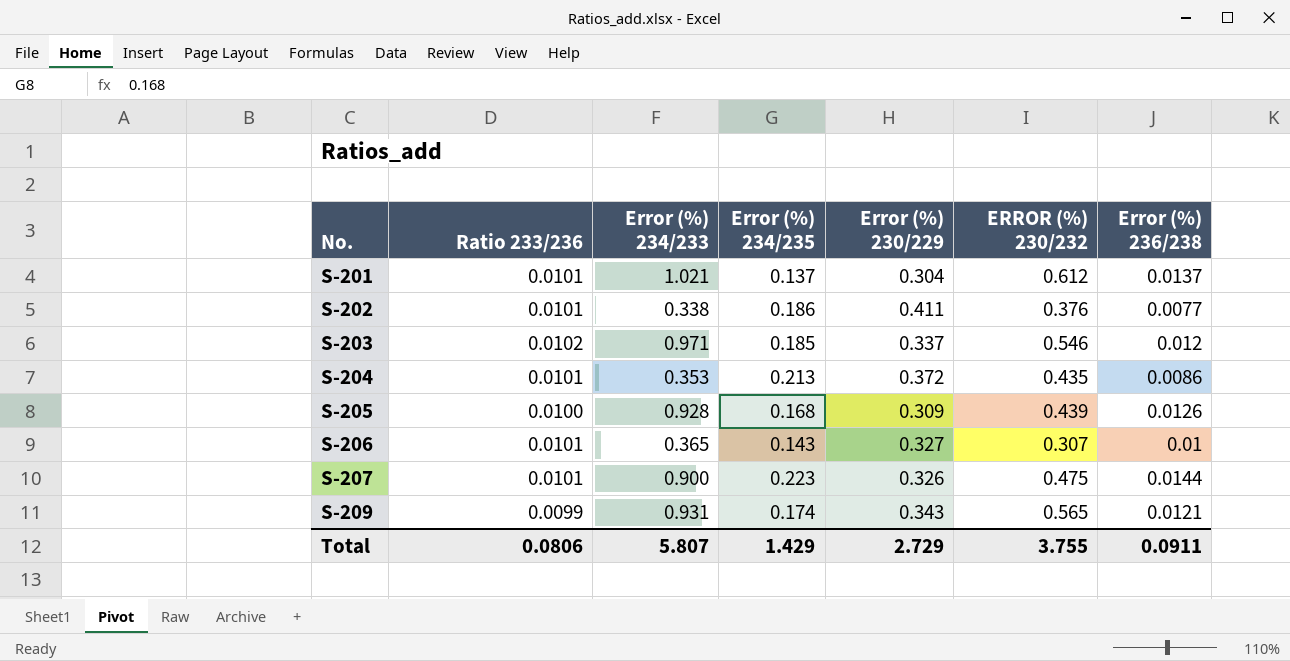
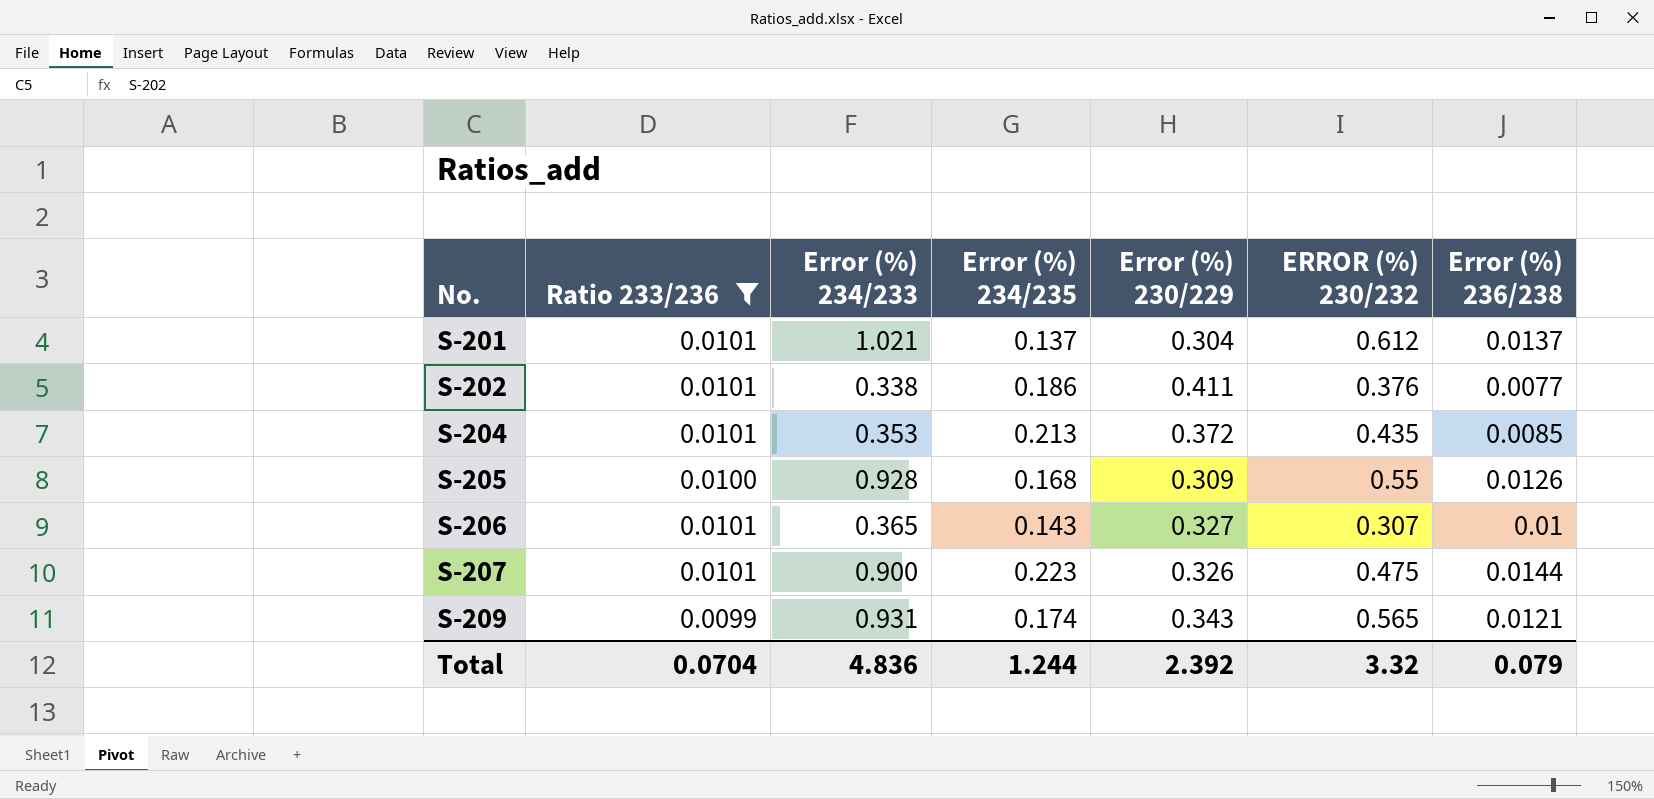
filter: none -> Ratio 233/236 != 0.0102
S-204 | Error (%) 236/238: 0.0086 -> 0.0085
S-205 | ERROR (%) 230/232: 0.439 -> 0.55
Total | Ratio 233/236: 0.0806 -> 0.0704
Total | Error (%) 234/233: 5.807 -> 4.836
Total | Error (%) 234/235: 1.429 -> 1.244
Total | Error (%) 230/229: 2.729 -> 2.392
Total | ERROR (%) 230/232: 3.755 -> 3.32
Total | Error (%) 236/238: 0.0911 -> 0.079

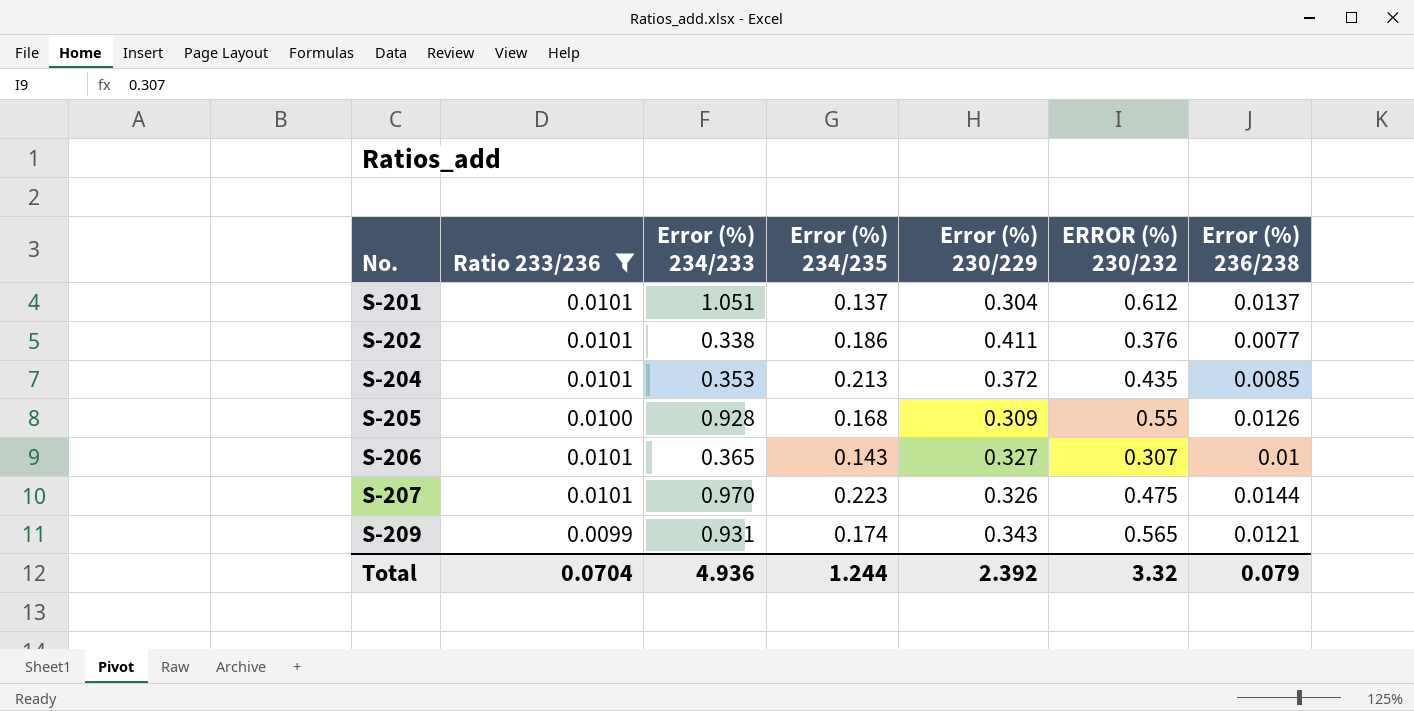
S-201 | Error (%) 234/233: 1.021 -> 1.051
S-207 | Error (%) 234/233: 0.900 -> 0.970
Total | Error (%) 234/233: 4.836 -> 4.936

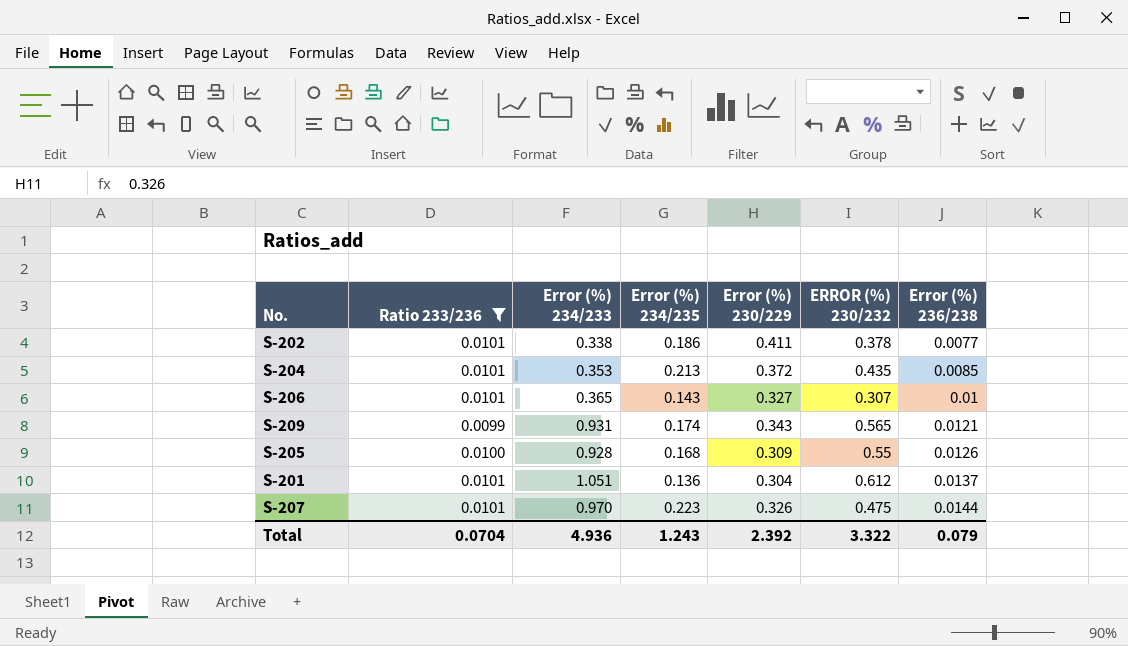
row order: No. ascending -> Error (%) 236/238 ascending
S-202 | ERROR (%) 230/232: 0.376 -> 0.378
S-201 | Error (%) 234/235: 0.137 -> 0.136
Total | Error (%) 234/235: 1.244 -> 1.243
Total | ERROR (%) 230/232: 3.32 -> 3.322

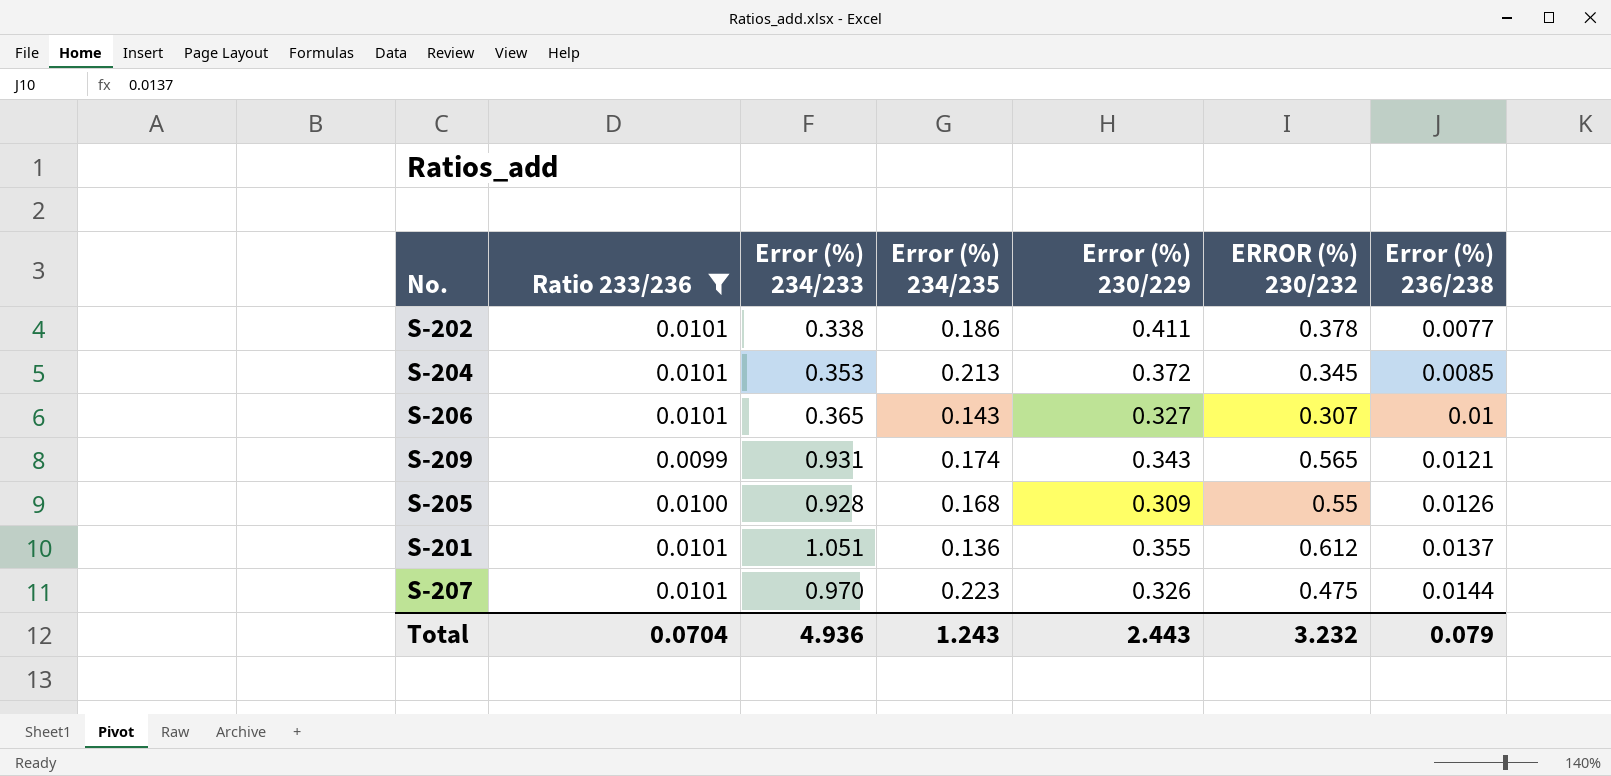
S-204 | ERROR (%) 230/232: 0.435 -> 0.345
S-201 | Error (%) 230/229: 0.304 -> 0.355
Total | Error (%) 230/229: 2.392 -> 2.443
Total | ERROR (%) 230/232: 3.322 -> 3.232

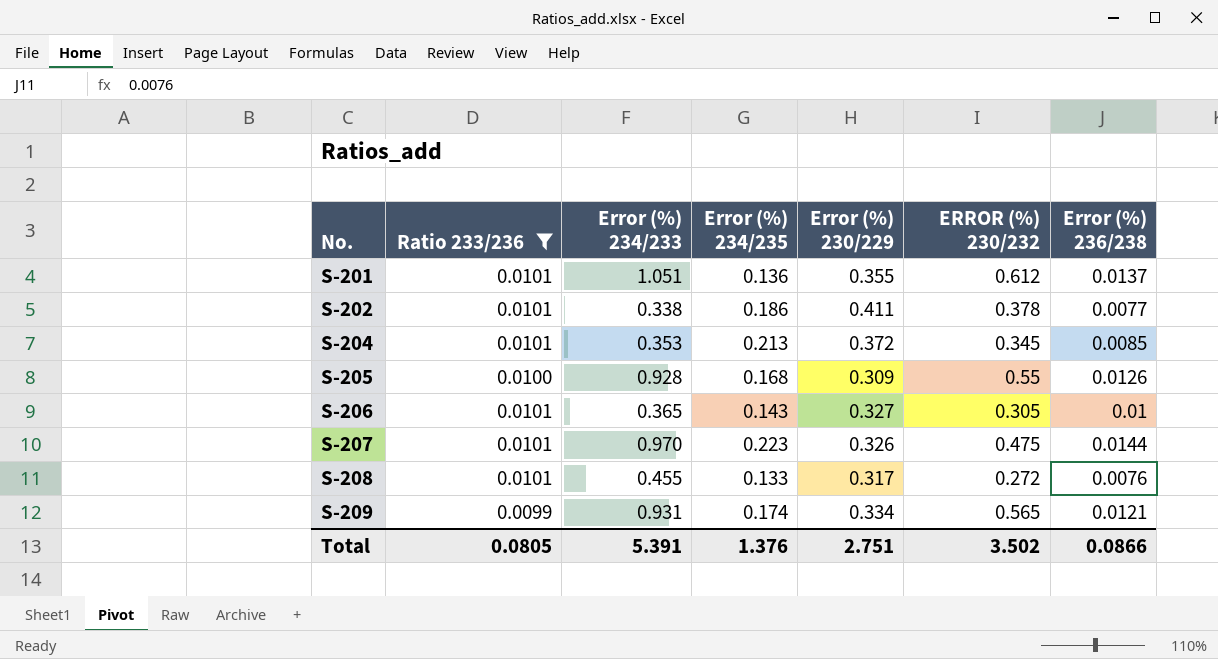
row order: Error (%) 236/238 ascending -> No. ascending
S-206 | ERROR (%) 230/232: 0.307 -> 0.305
row S-208: none -> 0.0101 | 0.455 | 0.133 | 0.317 | 0.272 | 0.0076
S-209 | Error (%) 230/229: 0.343 -> 0.334
Total | Ratio 233/236: 0.0704 -> 0.0805
Total | Error (%) 234/233: 4.936 -> 5.391
Total | Error (%) 234/235: 1.243 -> 1.376
Total | Error (%) 230/229: 2.443 -> 2.751
Total | ERROR (%) 230/232: 3.232 -> 3.502
Total | Error (%) 236/238: 0.079 -> 0.0866

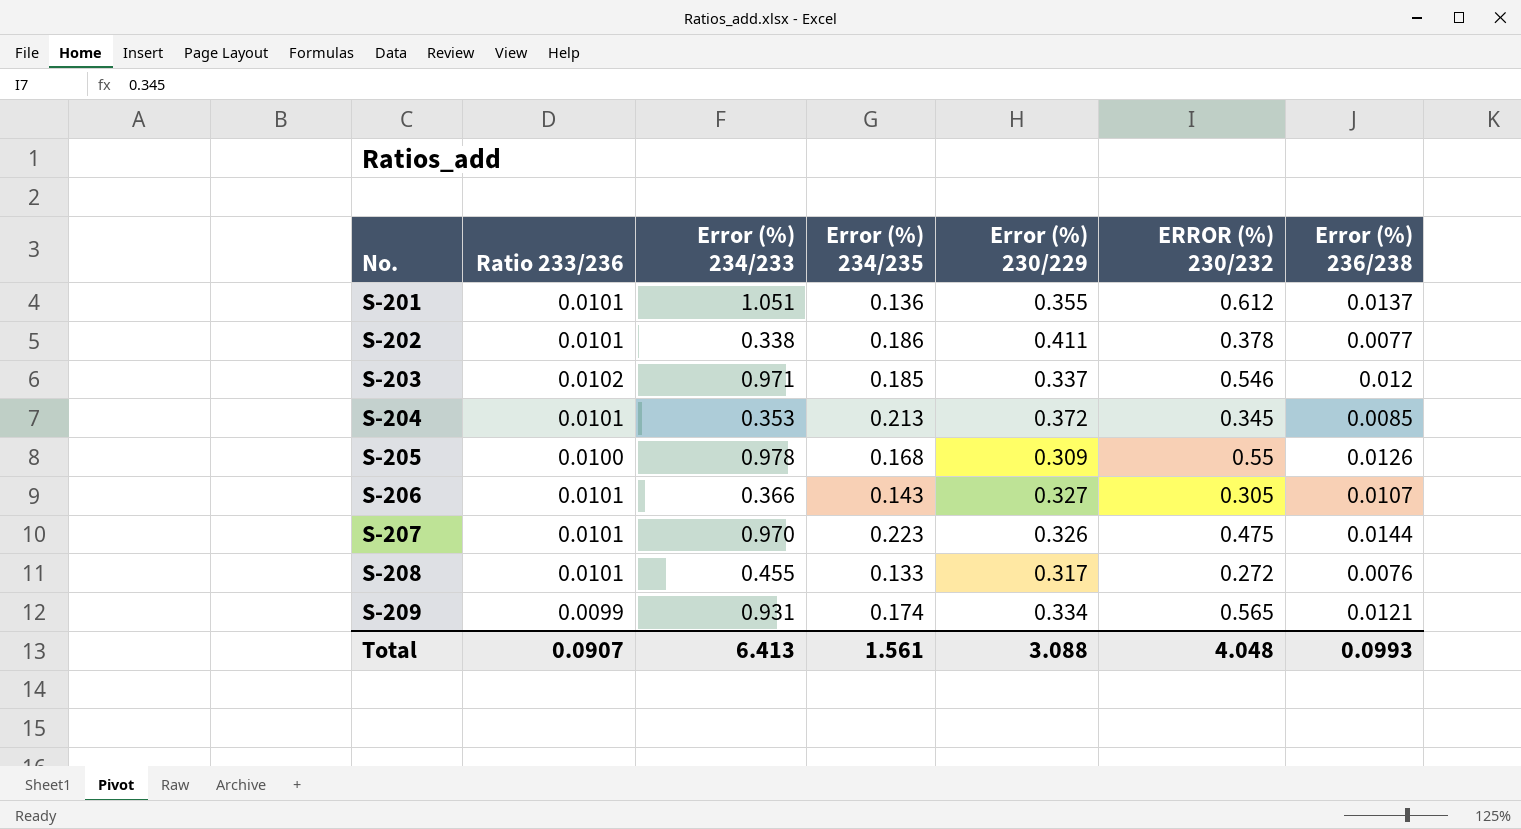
filter: Ratio 233/236 != 0.0102 -> none
S-205 | Error (%) 234/233: 0.928 -> 0.978
S-206 | Error (%) 234/233: 0.365 -> 0.366
S-206 | Error (%) 236/238: 0.01 -> 0.0107
Total | Ratio 233/236: 0.0805 -> 0.0907
Total | Error (%) 234/233: 5.391 -> 6.413
Total | Error (%) 234/235: 1.376 -> 1.561
Total | Error (%) 230/229: 2.751 -> 3.088
Total | ERROR (%) 230/232: 3.502 -> 4.048
Total | Error (%) 236/238: 0.0866 -> 0.0993

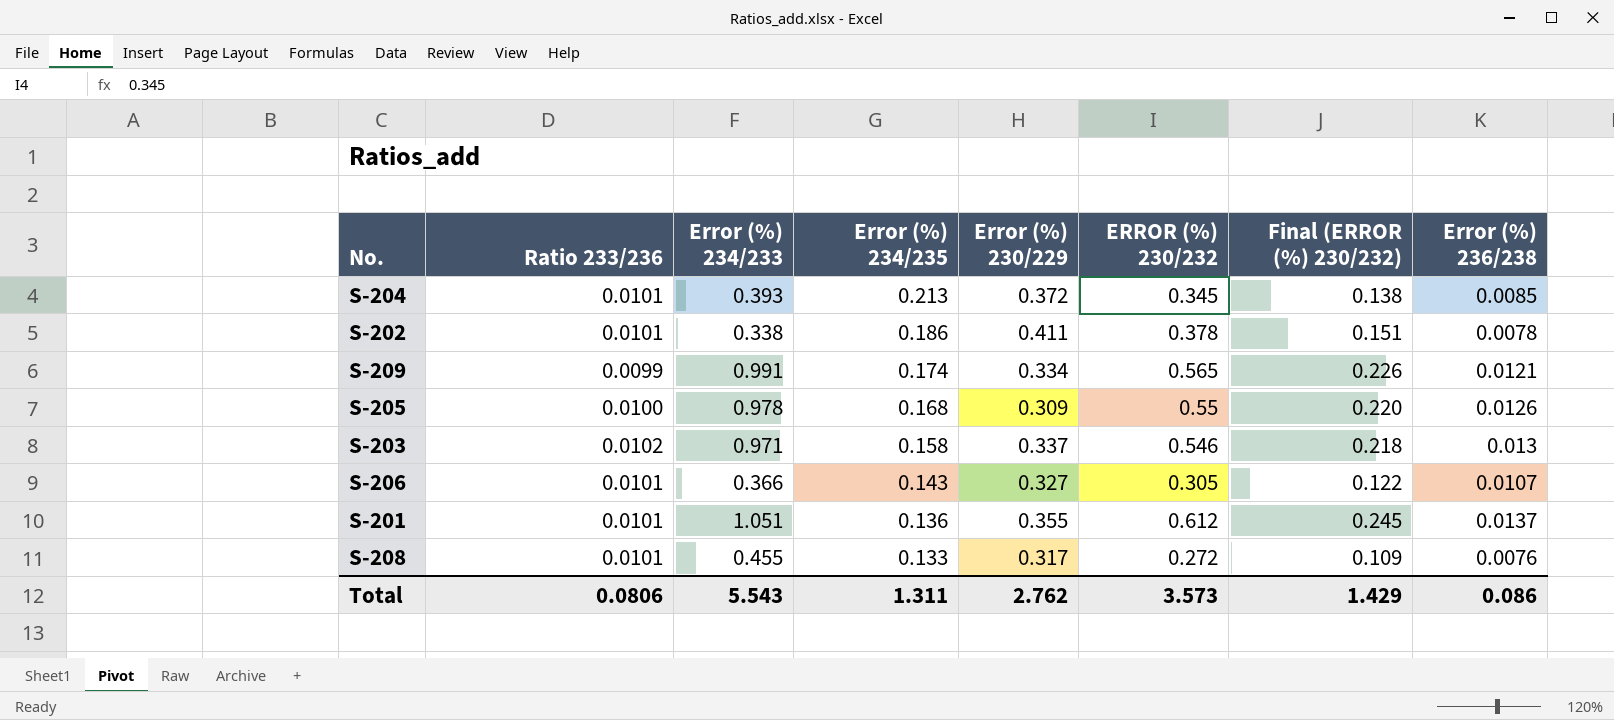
row order: No. ascending -> Error (%) 234/235 descending
column Final (ERROR (%) 230/232) | formula: none -> [ERROR (%) 230/232] * 0.4
row S-207: 0.0101 | 0.970 | 0.223 | 0.326 | 0.475 | 0.0144 -> none
S-204 | Error (%) 234/233: 0.353 -> 0.393
S-202 | Error (%) 236/238: 0.0077 -> 0.0078
S-209 | Error (%) 234/233: 0.931 -> 0.991
S-203 | Error (%) 234/235: 0.185 -> 0.158
S-203 | Error (%) 236/238: 0.012 -> 0.013
Total | Ratio 233/236: 0.0907 -> 0.0806
Total | Error (%) 234/233: 6.413 -> 5.543
Total | Error (%) 234/235: 1.561 -> 1.311
Total | Error (%) 230/229: 3.088 -> 2.762
Total | ERROR (%) 230/232: 4.048 -> 3.573
Total | Error (%) 236/238: 0.0993 -> 0.086

